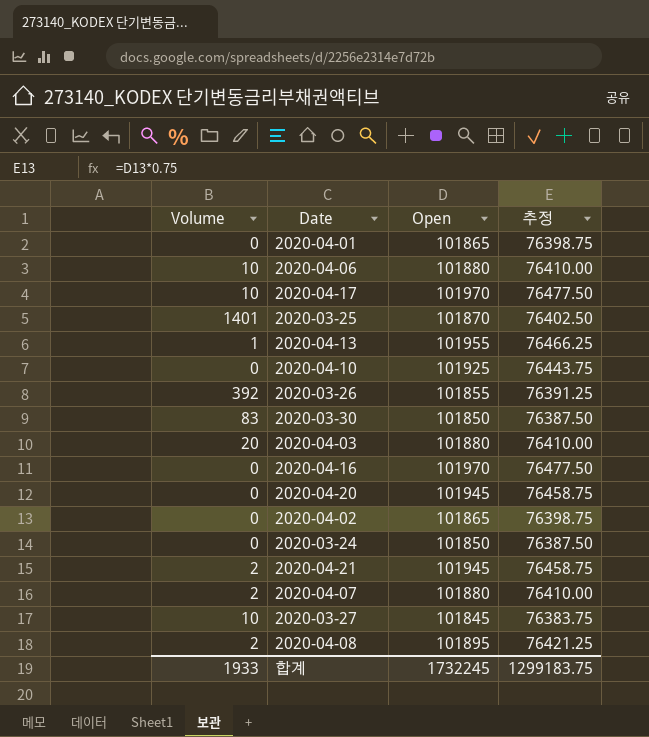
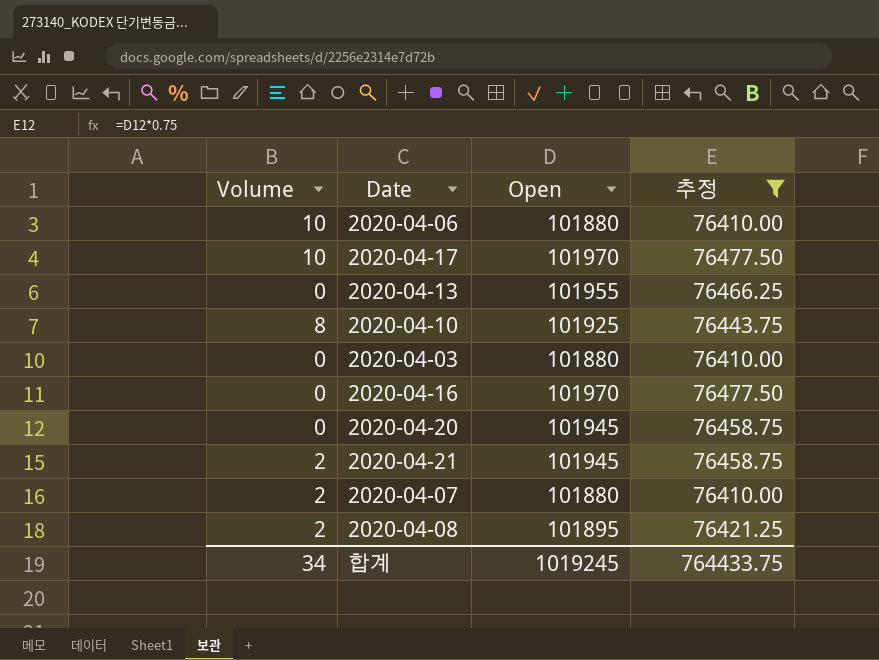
filter: none -> 추정 >= 76410.00
2020-04-13 | Volume: 1 -> 0
2020-04-10 | Volume: 0 -> 8
2020-04-03 | Volume: 20 -> 0
합계 | Volume: 1933 -> 34
합계 | Open: 1732245 -> 1019245
합계 | 추정: 1299183.75 -> 764433.75

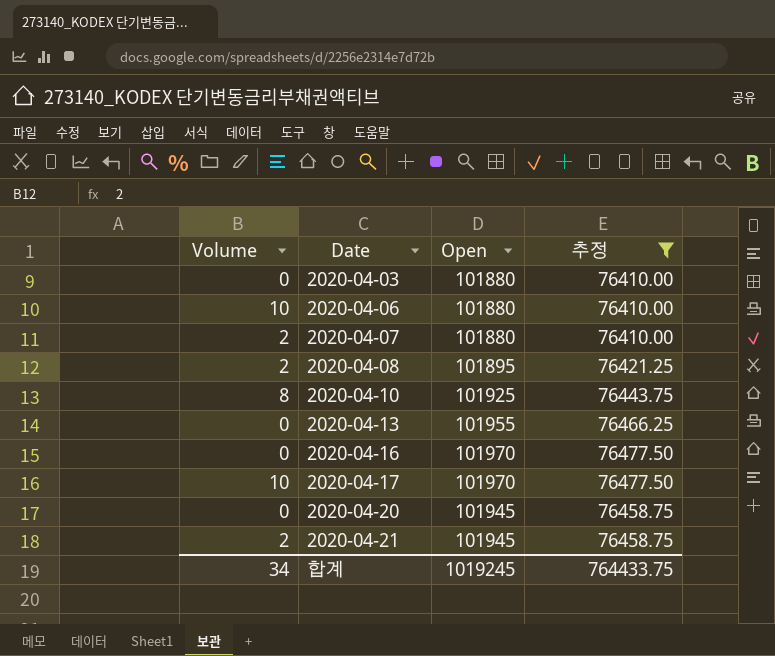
row order: none -> Date ascending

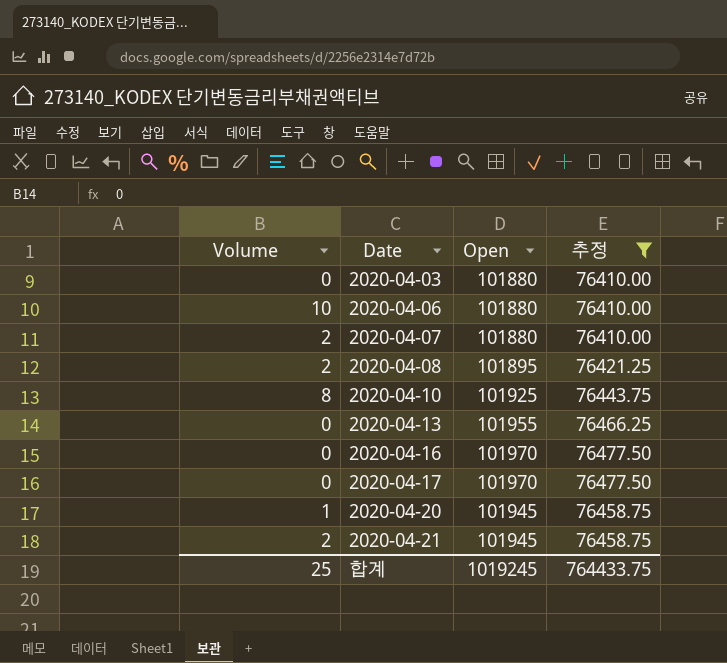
2020-04-17 | Volume: 10 -> 0
2020-04-20 | Volume: 0 -> 1
합계 | Volume: 34 -> 25

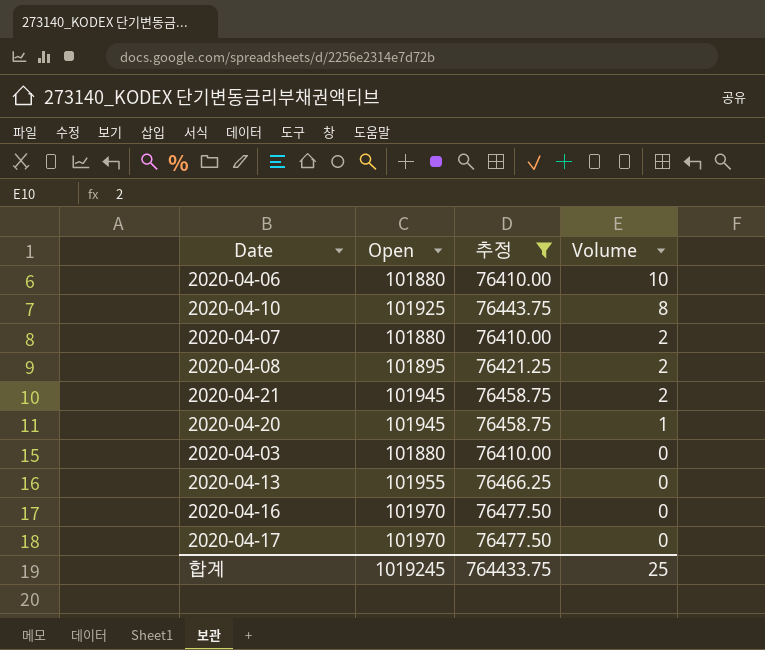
row order: Date ascending -> Volume descending
column Volume | position: 1 -> 4

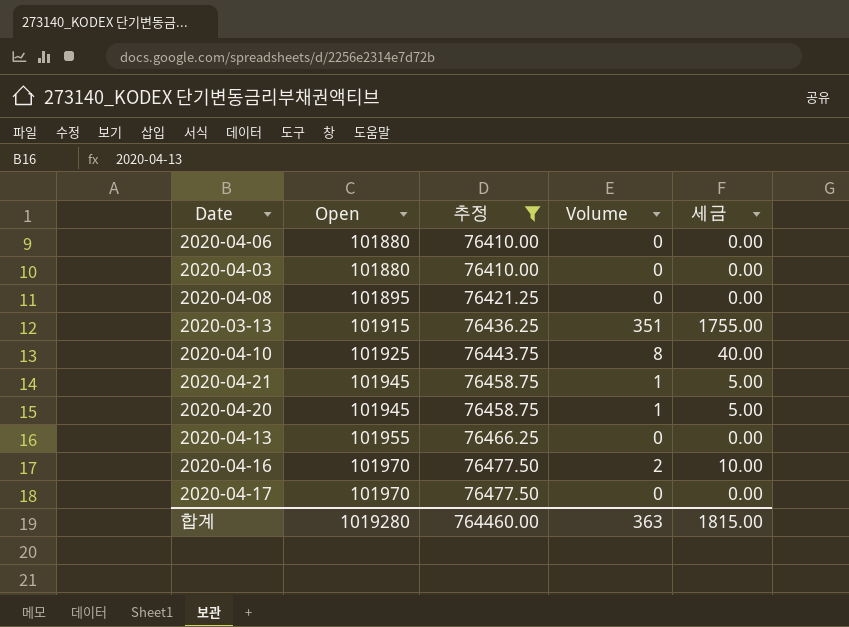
row order: Volume descending -> Open ascending
column 세금 | formula: none -> [Volume] * 5
row 2020-04-07: 101880 | 76410.00 | 2 -> none
2020-04-06 | Volume: 10 -> 0
2020-04-08 | Volume: 2 -> 0
row 2020-03-13: none -> 101915 | 76436.25 | 351 | 1755.00
2020-04-21 | Volume: 2 -> 1
2020-04-16 | Volume: 0 -> 2
합계 | Open: 1019245 -> 1019280
합계 | 추정: 764433.75 -> 764460.00
합계 | Volume: 25 -> 363

